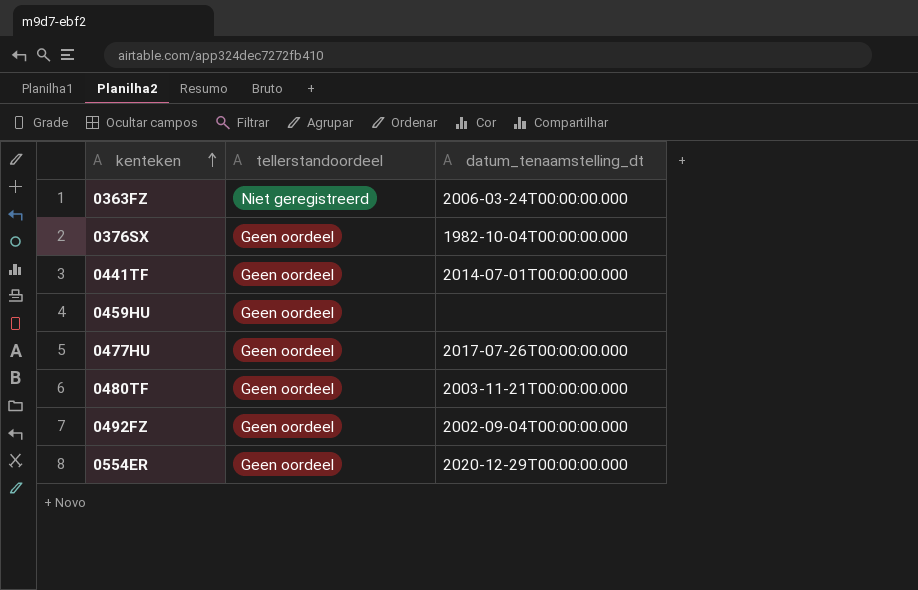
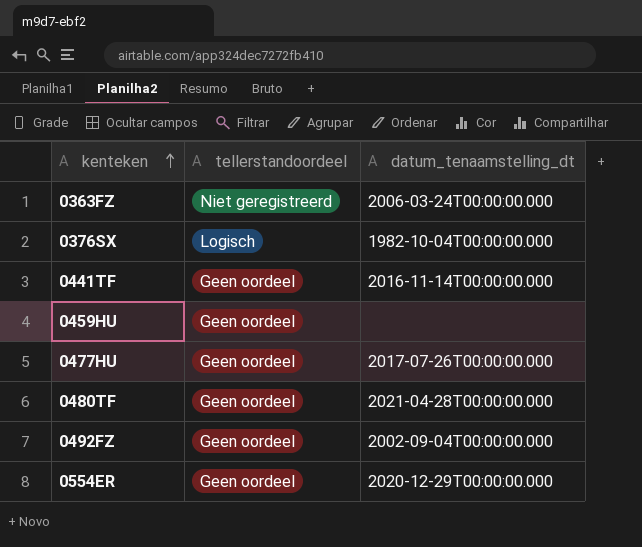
0376SX | tellerstandoordeel: Geen oordeel -> Logisch
0441TF | datum_tenaamstelling_dt: 2014-07-01T00:00:00.000 -> 2016-11-14T00:00:00.000
0480TF | datum_tenaamstelling_dt: 2003-11-21T00:00:00.000 -> 2021-04-28T00:00:00.000

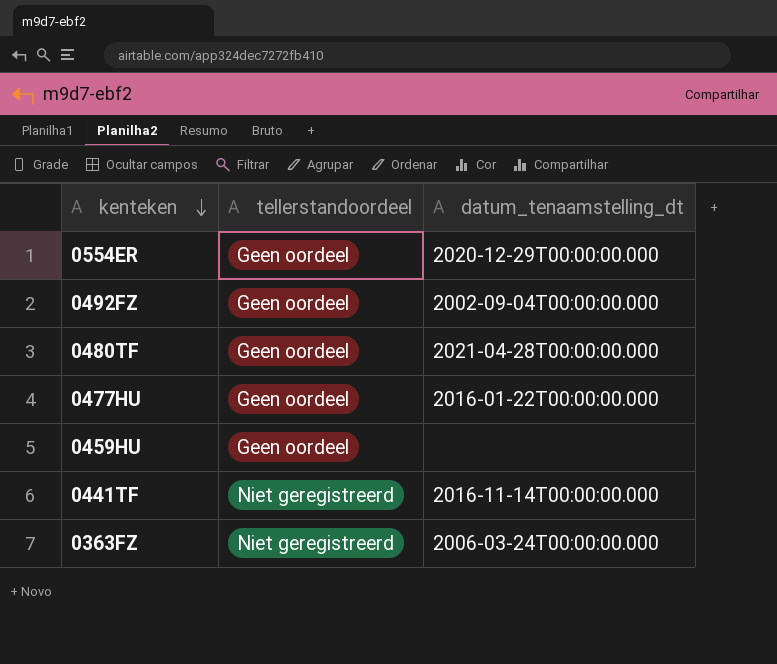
row order: kenteken ascending -> kenteken descending
row 0376SX: Logisch | 1982-10-04T00:00:00.000 -> none
0477HU | datum_tenaamstelling_dt: 2017-07-26T00:00:00.000 -> 2016-01-22T00:00:00.000
0441TF | tellerstandoordeel: Geen oordeel -> Niet geregistreerd

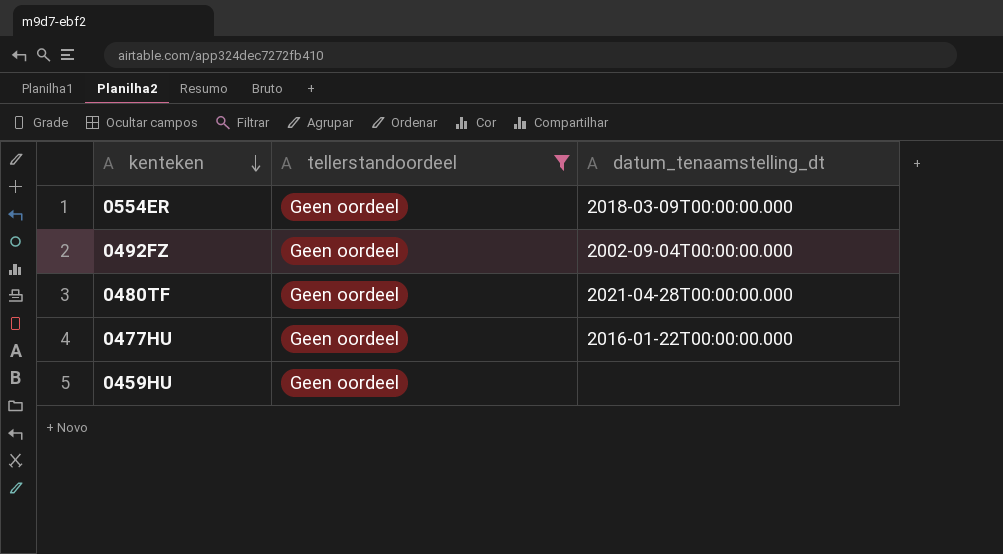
filter: none -> tellerstandoordeel = Geen oordeel
0554ER | datum_tenaamstelling_dt: 2020-12-29T00:00:00.000 -> 2018-03-09T00:00:00.000

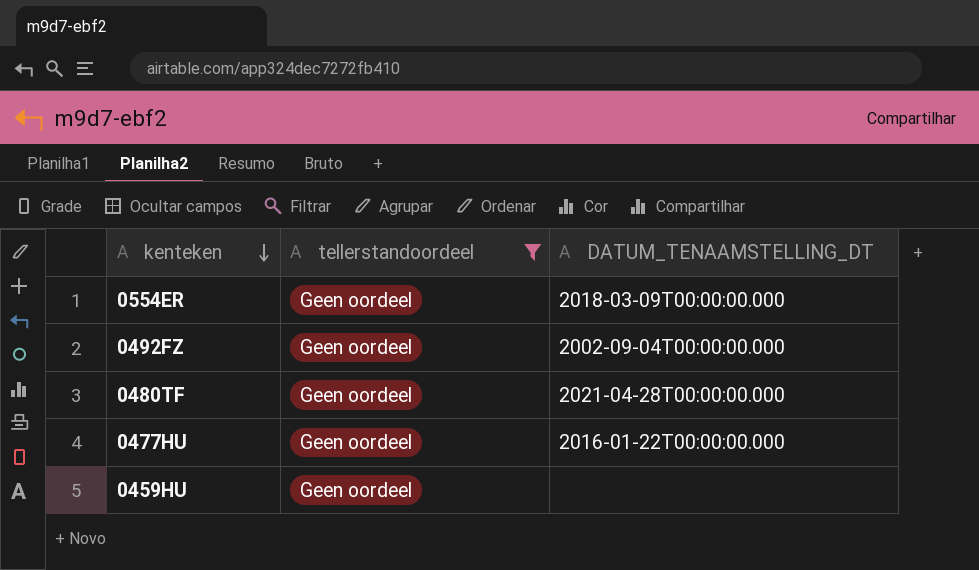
column name: datum_tenaamstelling_dt -> DATUM_TENAAMSTELLING_DT

